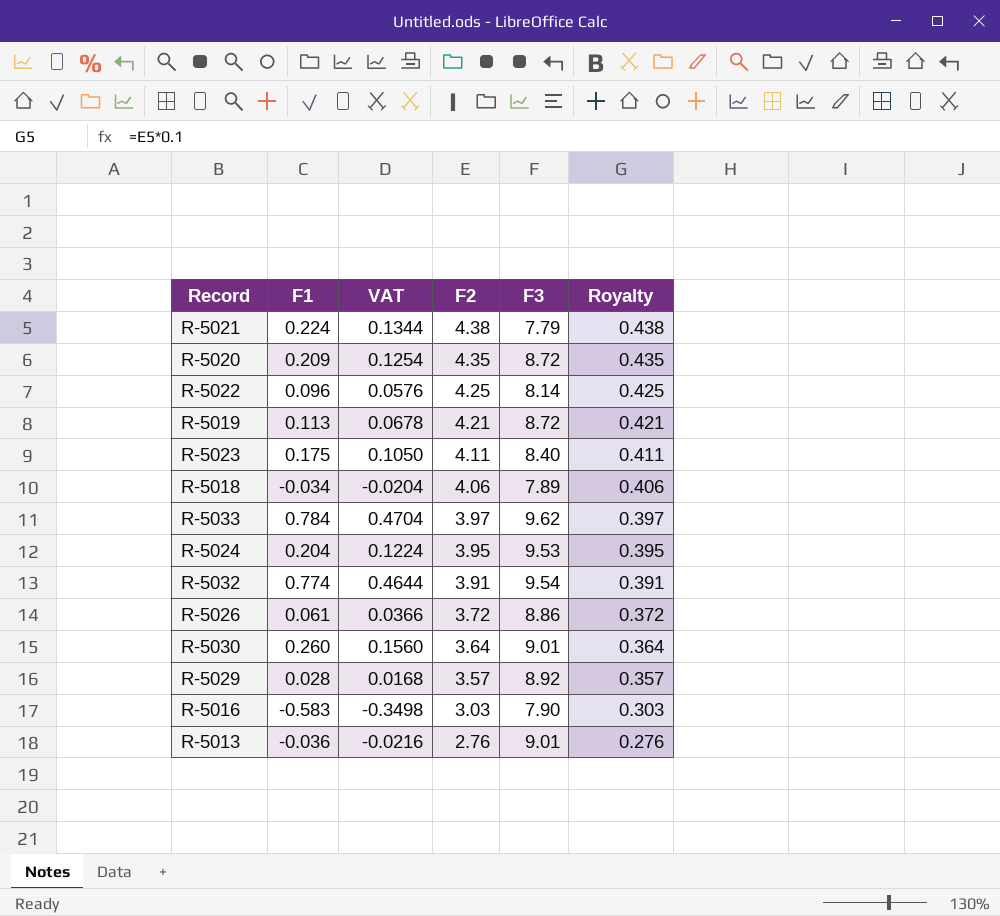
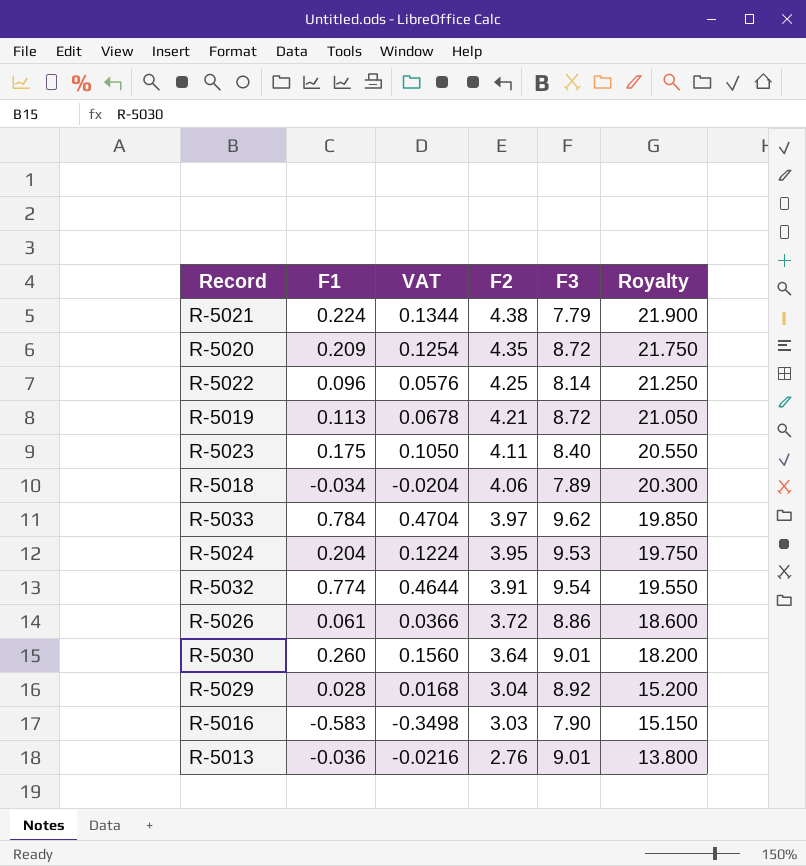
column Royalty | formula: [F2] * 0.1 -> [F2] * 5
R-5029 | F2: 3.57 -> 3.04

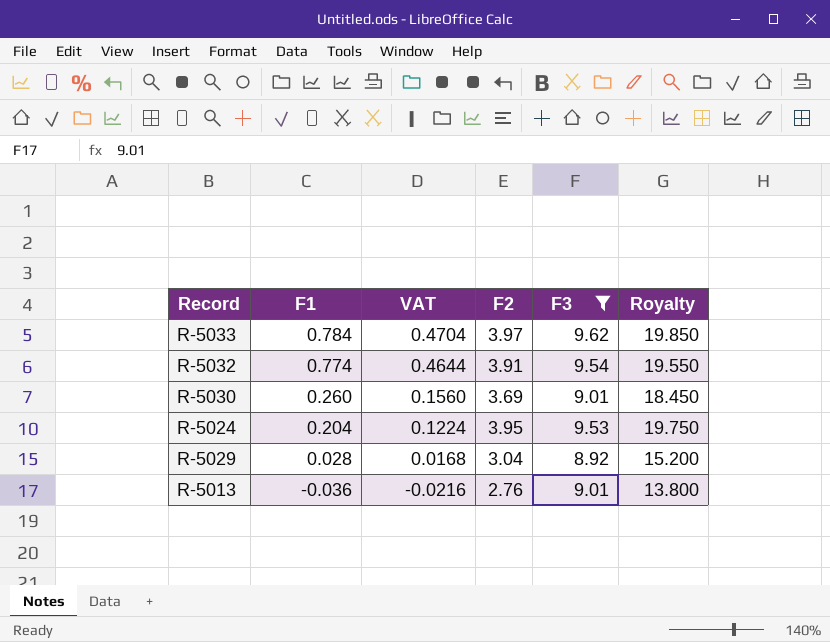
filter: none -> F3 >= 8.92
row order: F2 descending -> F1 descending
R-5030 | F2: 3.64 -> 3.69
R-5030 | Royalty: 18.200 -> 18.450

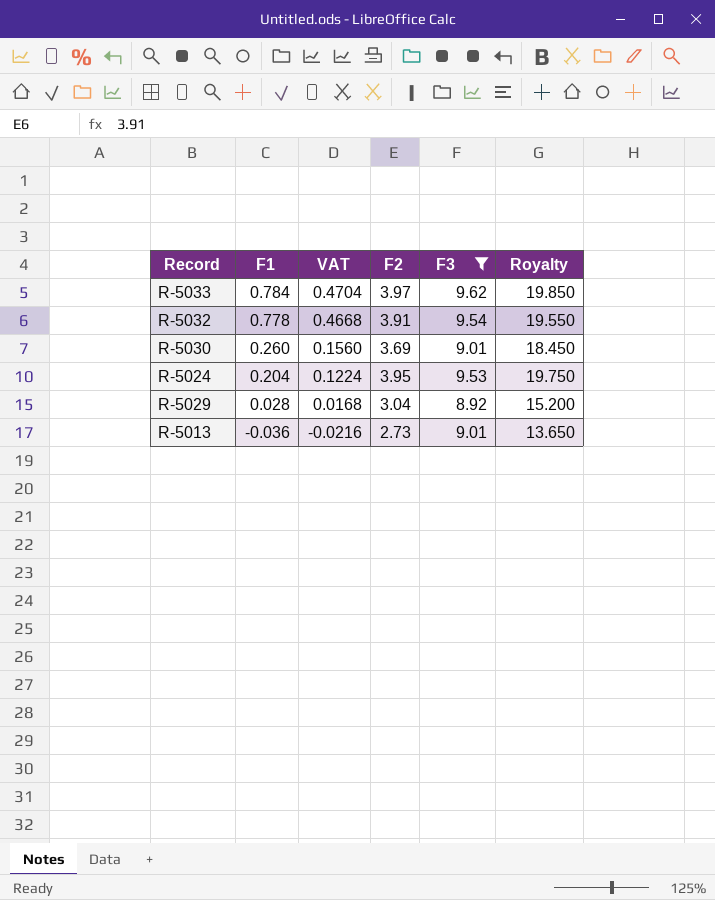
R-5032 | F1: 0.774 -> 0.778
R-5032 | VAT: 0.4644 -> 0.4668
R-5013 | F2: 2.76 -> 2.73
R-5013 | Royalty: 13.800 -> 13.650

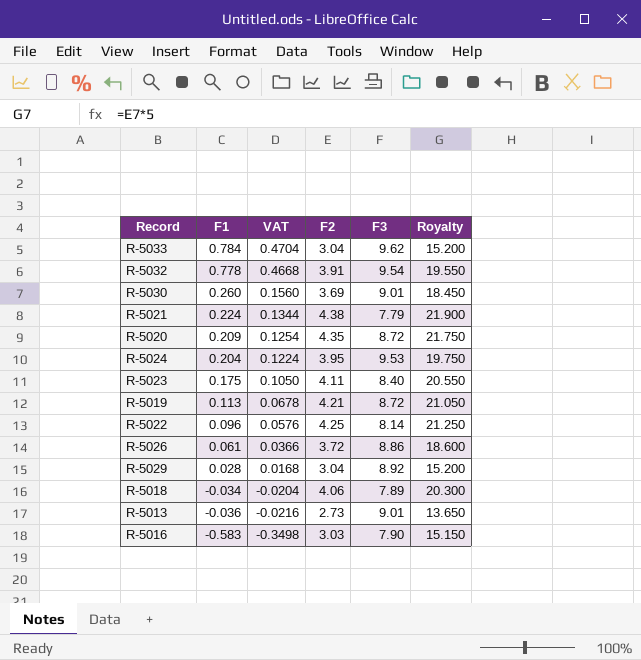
filter: F3 >= 8.92 -> none
R-5033 | F2: 3.97 -> 3.04
R-5033 | Royalty: 19.850 -> 15.200

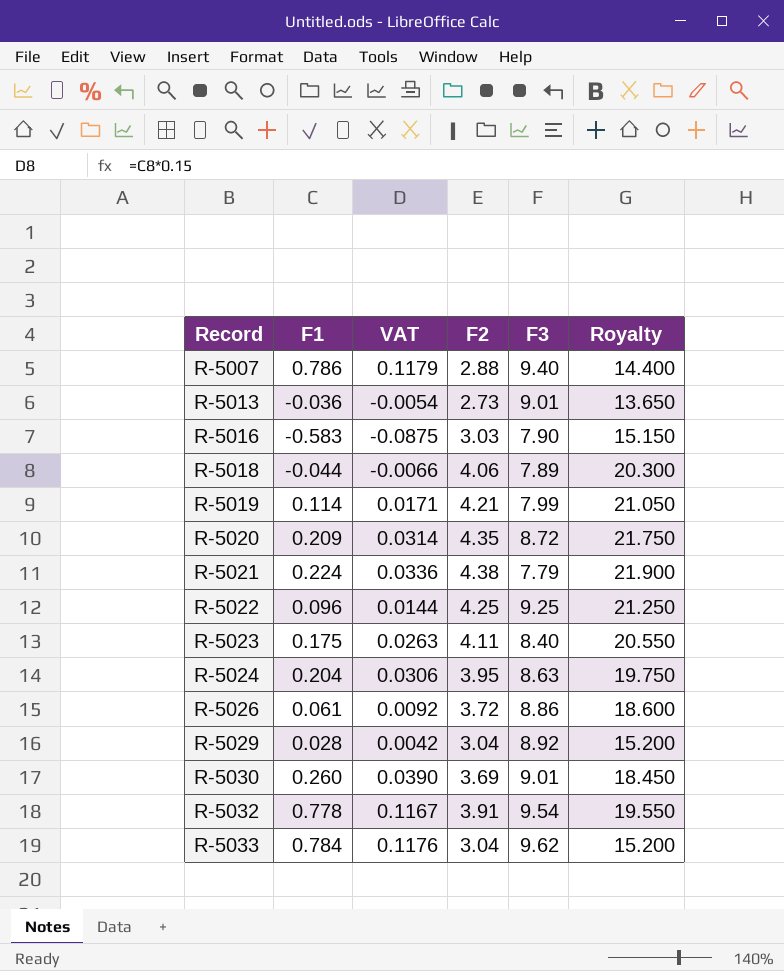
row order: F1 descending -> Record ascending
column VAT | formula: [F1] * 0.6 -> [F1] * 0.15
row R-5007: none -> 0.786 | 0.1179 | 2.88 | 9.40 | 14.400
R-5018 | F1: -0.034 -> -0.044
R-5019 | F1: 0.113 -> 0.114
R-5019 | F3: 8.72 -> 7.99
R-5022 | F3: 8.14 -> 9.25
R-5024 | F3: 9.53 -> 8.63

